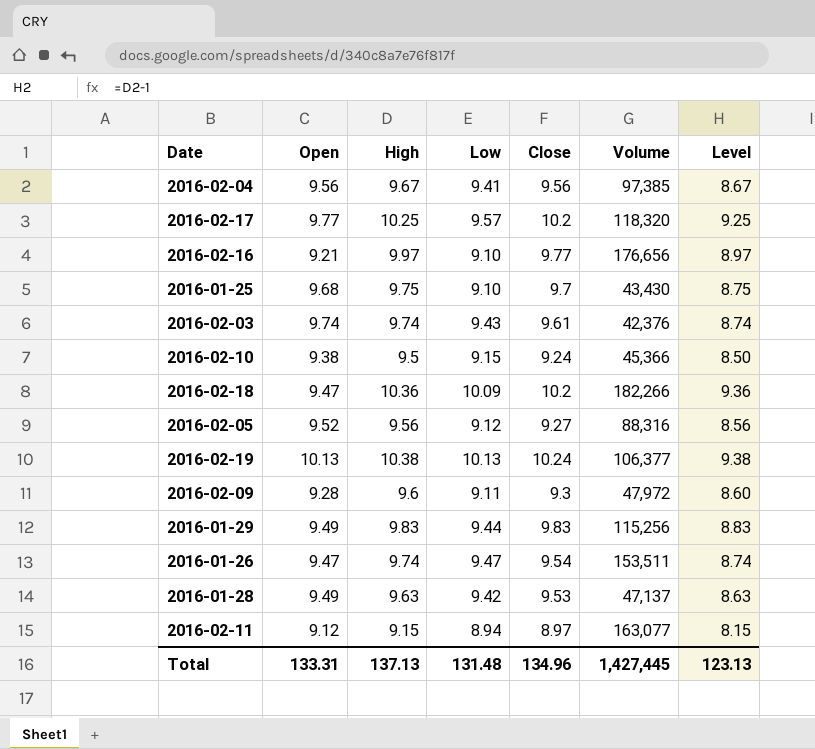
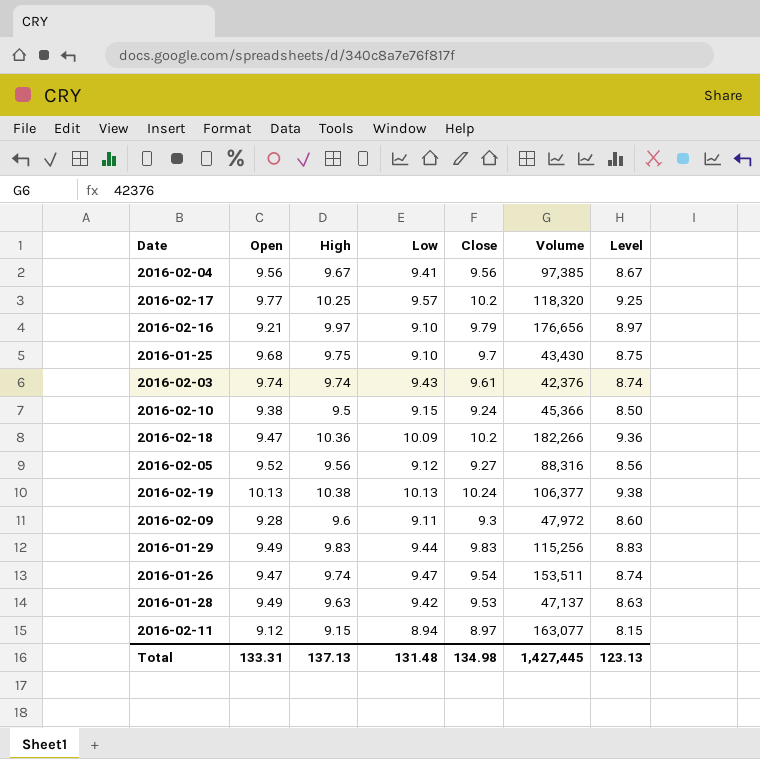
2016-02-16 | Close: 9.77 -> 9.79
Total | Close: 134.96 -> 134.98

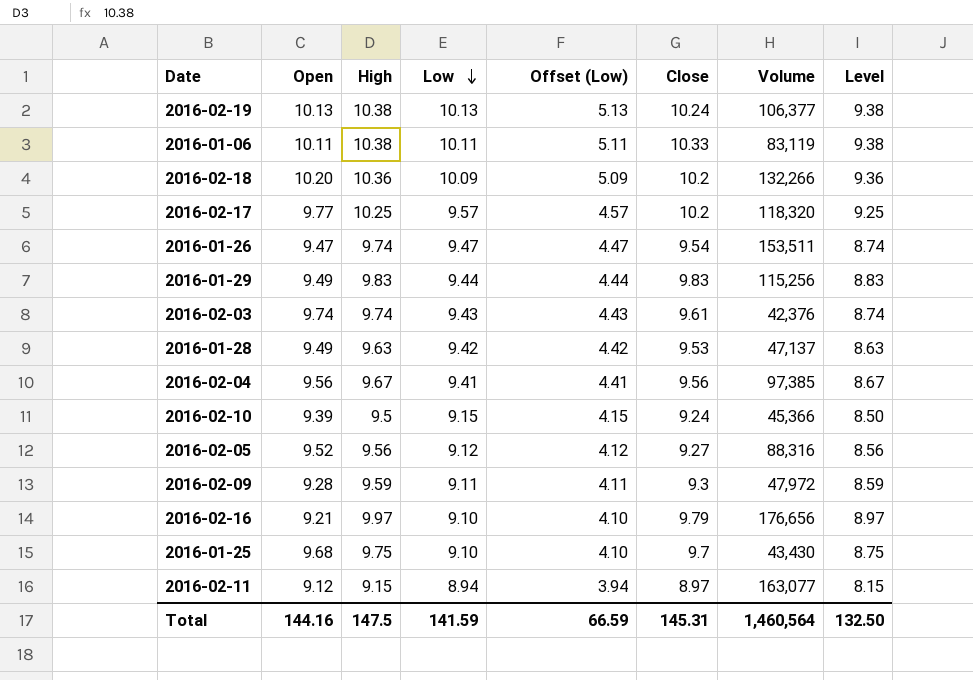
row order: none -> Low descending
column Offset (Low) | formula: none -> [Low] - 5
row 2016-01-06: none -> 10.11 | 10.38 | 10.11 | 5.11 | 10.33 | 83,119 | 9.38
2016-02-18 | Open: 9.47 -> 10.20
2016-02-18 | Volume: 182,266 -> 132,266
2016-02-10 | Open: 9.38 -> 9.39
2016-02-09 | High: 9.6 -> 9.59
2016-02-09 | Level: 8.60 -> 8.59
Total | Open: 133.31 -> 144.16
Total | High: 137.13 -> 147.5
Total | Low: 131.48 -> 141.59
Total | Close: 134.98 -> 145.31
Total | Volume: 1,427,445 -> 1,460,564
Total | Level: 123.13 -> 132.50

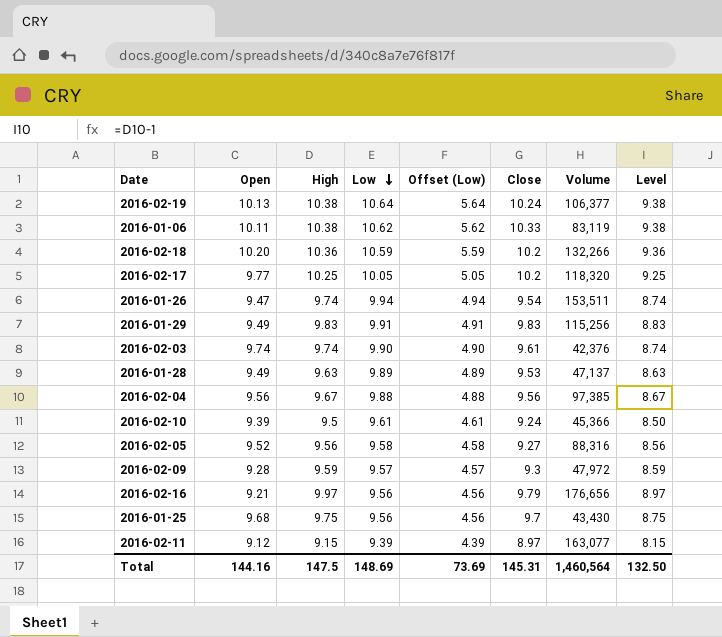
2016-02-19 | Low: 10.13 -> 10.64
2016-02-19 | Offset (Low): 5.13 -> 5.64
2016-01-06 | Low: 10.11 -> 10.62
2016-01-06 | Offset (Low): 5.11 -> 5.62
2016-02-18 | Low: 10.09 -> 10.59
2016-02-18 | Offset (Low): 5.09 -> 5.59
2016-02-17 | Low: 9.57 -> 10.05
2016-02-17 | Offset (Low): 4.57 -> 5.05
2016-01-26 | Low: 9.47 -> 9.94
2016-01-26 | Offset (Low): 4.47 -> 4.94
2016-01-29 | Low: 9.44 -> 9.91
2016-01-29 | Offset (Low): 4.44 -> 4.91
2016-02-03 | Low: 9.43 -> 9.90
2016-02-03 | Offset (Low): 4.43 -> 4.90
2016-01-28 | Low: 9.42 -> 9.89
2016-01-28 | Offset (Low): 4.42 -> 4.89
2016-02-04 | Low: 9.41 -> 9.88
2016-02-04 | Offset (Low): 4.41 -> 4.88
2016-02-10 | Low: 9.15 -> 9.61
2016-02-10 | Offset (Low): 4.15 -> 4.61
2016-02-05 | Low: 9.12 -> 9.58
2016-02-05 | Offset (Low): 4.12 -> 4.58
2016-02-09 | Low: 9.11 -> 9.57
2016-02-09 | Offset (Low): 4.11 -> 4.57
2016-02-16 | Low: 9.10 -> 9.56
2016-02-16 | Offset (Low): 4.10 -> 4.56
2016-01-25 | Low: 9.10 -> 9.56
2016-01-25 | Offset (Low): 4.10 -> 4.56
2016-02-11 | Low: 8.94 -> 9.39
2016-02-11 | Offset (Low): 3.94 -> 4.39
Total | Low: 141.59 -> 148.69
Total | Offset (Low): 66.59 -> 73.69

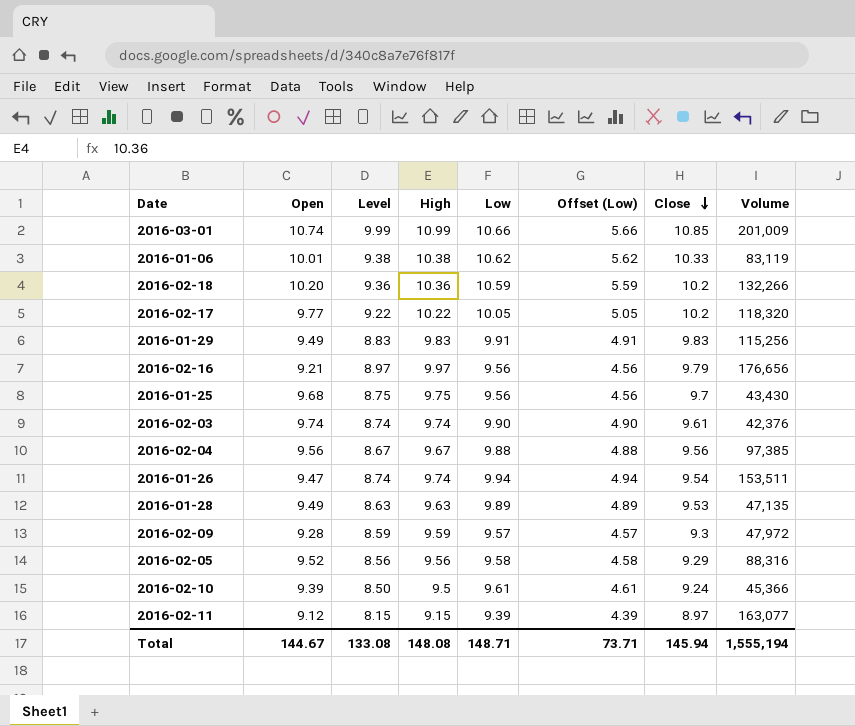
row order: Low descending -> Close descending
column Level | position: 8 -> 3
row 2016-02-19: 10.13 | 10.38 | 10.64 | 5.64 | 10.24 | 106,377 | 9.38 -> none
row 2016-03-01: none -> 10.74 | 9.99 | 10.99 | 10.66 | 5.66 | 10.85 | 201,009
2016-01-06 | Open: 10.11 -> 10.01
2016-02-17 | Level: 9.25 -> 9.22
2016-02-17 | High: 10.25 -> 10.22
2016-01-28 | Volume: 47,137 -> 47,135
2016-02-05 | Close: 9.27 -> 9.29
Total | Open: 144.16 -> 144.67
Total | Level: 132.50 -> 133.08
Total | High: 147.5 -> 148.08
Total | Low: 148.69 -> 148.71
Total | Offset (Low): 73.69 -> 73.71
Total | Close: 145.31 -> 145.94
Total | Volume: 1,460,564 -> 1,555,194

